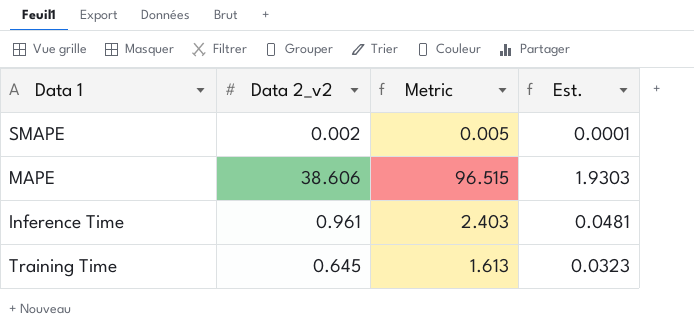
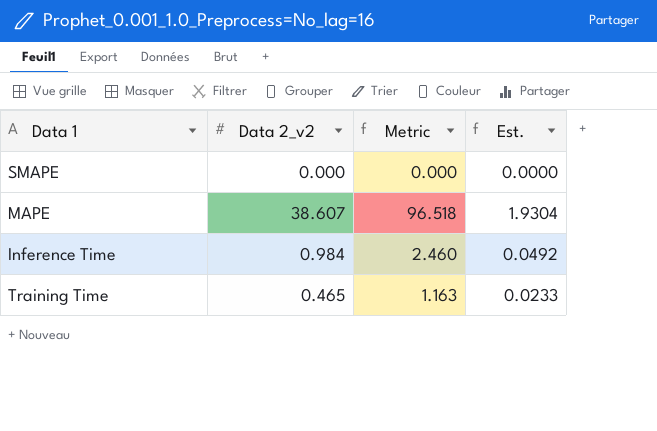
SMAPE | Data 2_v2: 0.002 -> 0.000
SMAPE | Metric: 0.005 -> 0.000
SMAPE | Est.: 0.0001 -> 0.0000
MAPE | Data 2_v2: 38.606 -> 38.607
MAPE | Metric: 96.515 -> 96.518
MAPE | Est.: 1.9303 -> 1.9304
Inference Time | Data 2_v2: 0.961 -> 0.984
Inference Time | Metric: 2.403 -> 2.460
Inference Time | Est.: 0.0481 -> 0.0492
Training Time | Data 2_v2: 0.645 -> 0.465
Training Time | Metric: 1.613 -> 1.163
Training Time | Est.: 0.0323 -> 0.0233

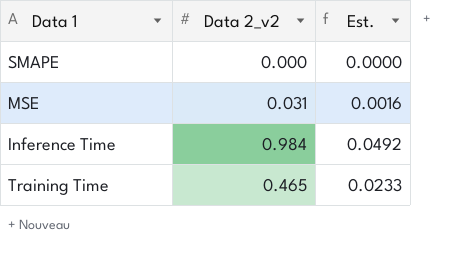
column Metric | formula: [Data 2_v2] * 2.5 -> none
row MAPE: 38.607 | 96.518 | 1.9304 -> none
row MSE: none -> 0.031 | 0.0016

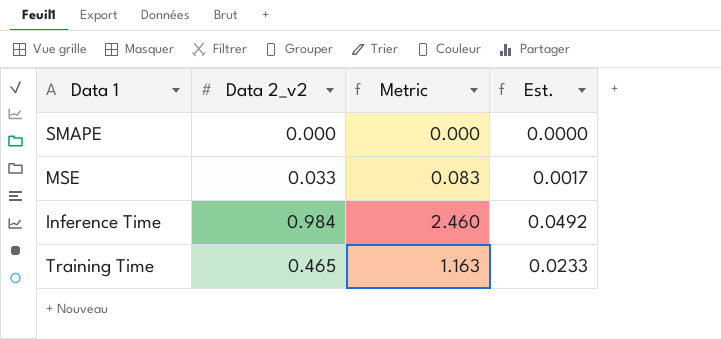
column Metric | formula: none -> [Data 2_v2] * 2.5
MSE | Data 2_v2: 0.031 -> 0.033
MSE | Est.: 0.0016 -> 0.0017

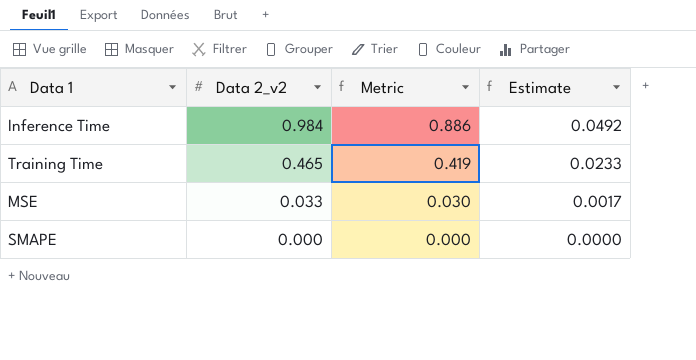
row order: none -> Data 2_v2 descending
column Metric | formula: [Data 2_v2] * 2.5 -> [Data 2_v2] * 0.9
column name: Est. -> Estimate

